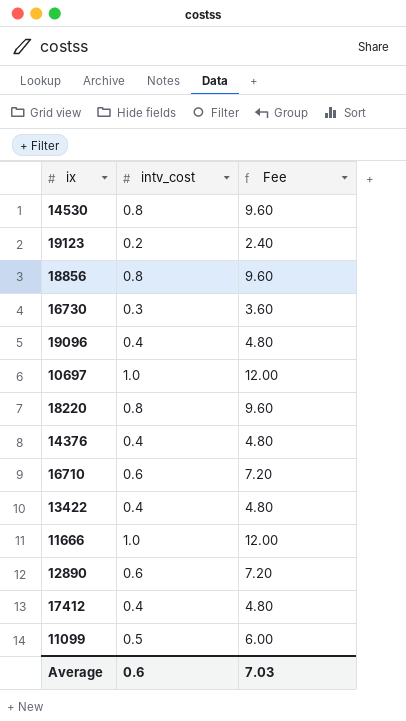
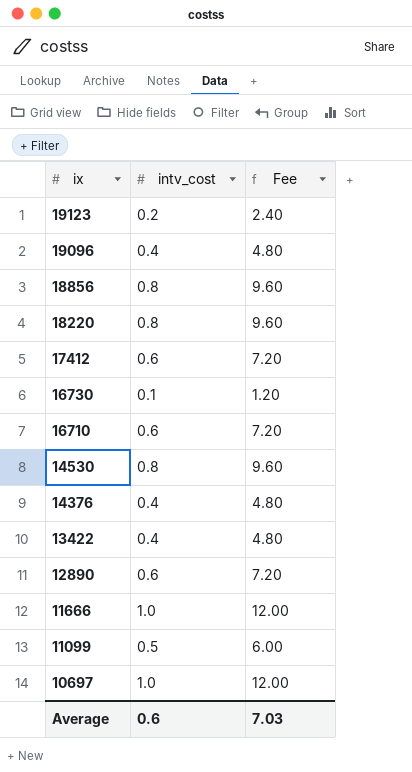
row order: none -> ix descending
17412 | intv_cost: 0.4 -> 0.6
17412 | Fee: 4.80 -> 7.20
16730 | intv_cost: 0.3 -> 0.1
16730 | Fee: 3.60 -> 1.20

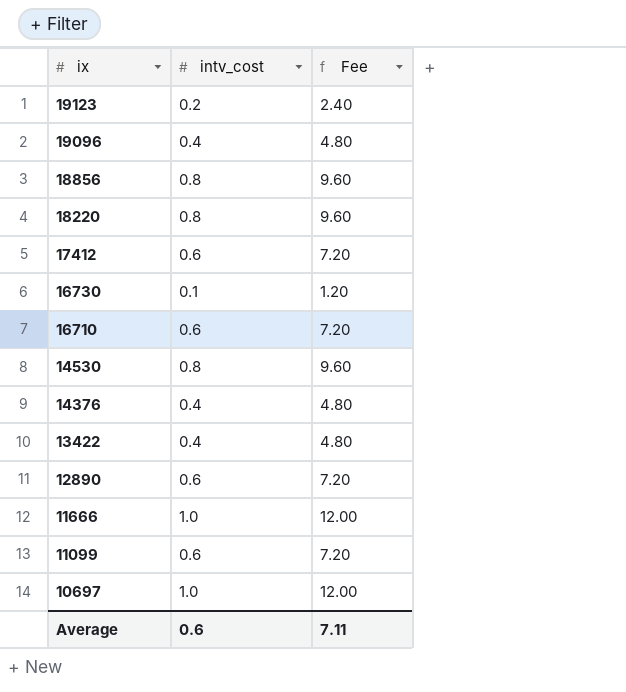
11099 | intv_cost: 0.5 -> 0.6
11099 | Fee: 6.00 -> 7.20
Average | Fee: 7.03 -> 7.11

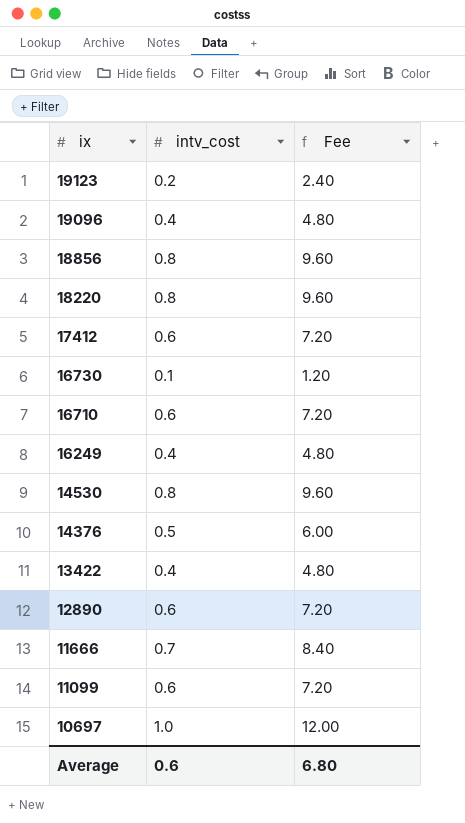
row 16249: none -> 0.4 | 4.80
14376 | intv_cost: 0.4 -> 0.5
14376 | Fee: 4.80 -> 6.00
11666 | intv_cost: 1.0 -> 0.7
11666 | Fee: 12.00 -> 8.40
Average | Fee: 7.11 -> 6.80

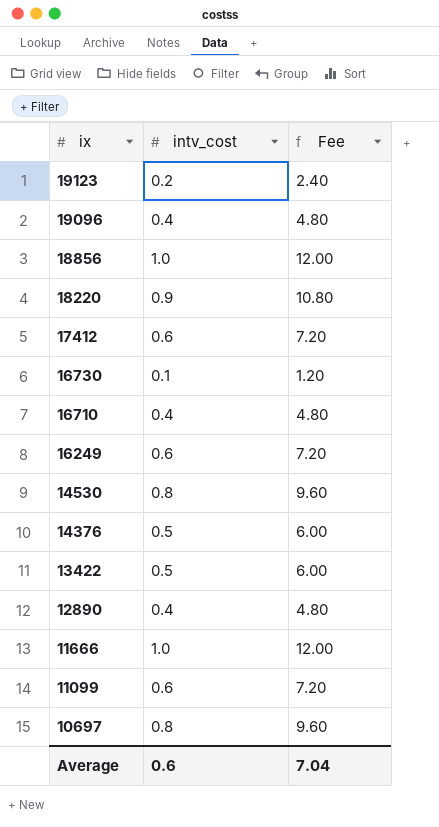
18856 | intv_cost: 0.8 -> 1.0
18856 | Fee: 9.60 -> 12.00
18220 | intv_cost: 0.8 -> 0.9
18220 | Fee: 9.60 -> 10.80
16710 | intv_cost: 0.6 -> 0.4
16710 | Fee: 7.20 -> 4.80
16249 | intv_cost: 0.4 -> 0.6
16249 | Fee: 4.80 -> 7.20
13422 | intv_cost: 0.4 -> 0.5
13422 | Fee: 4.80 -> 6.00
12890 | intv_cost: 0.6 -> 0.4
12890 | Fee: 7.20 -> 4.80
11666 | intv_cost: 0.7 -> 1.0
11666 | Fee: 8.40 -> 12.00
10697 | intv_cost: 1.0 -> 0.8
10697 | Fee: 12.00 -> 9.60
Average | Fee: 6.80 -> 7.04

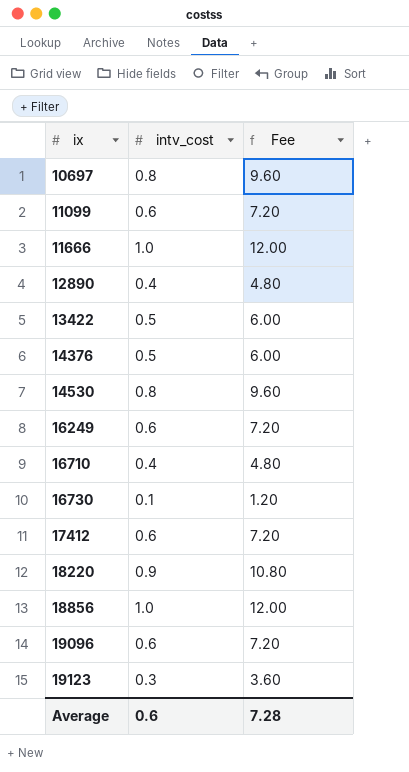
row order: ix descending -> ix ascending
19096 | intv_cost: 0.4 -> 0.6
19096 | Fee: 4.80 -> 7.20
19123 | intv_cost: 0.2 -> 0.3
19123 | Fee: 2.40 -> 3.60
Average | Fee: 7.04 -> 7.28

